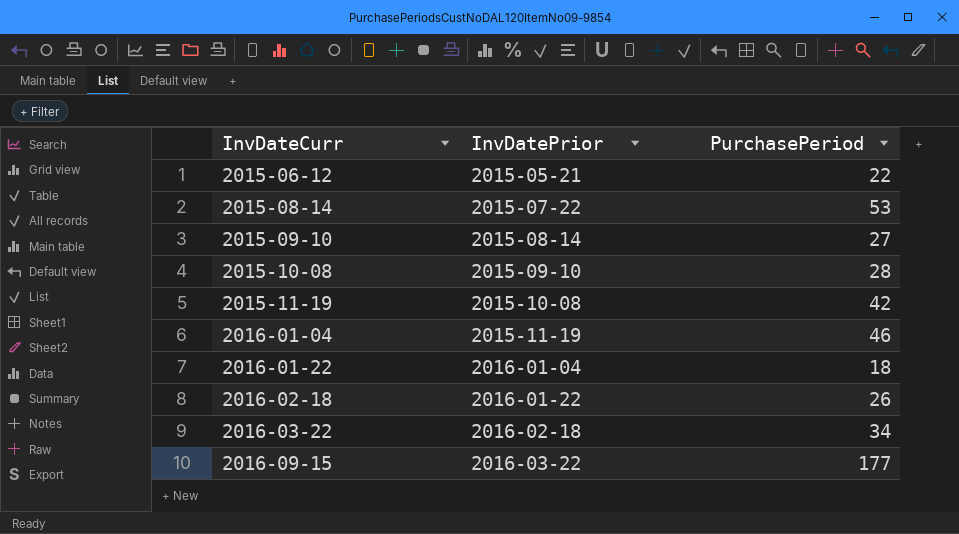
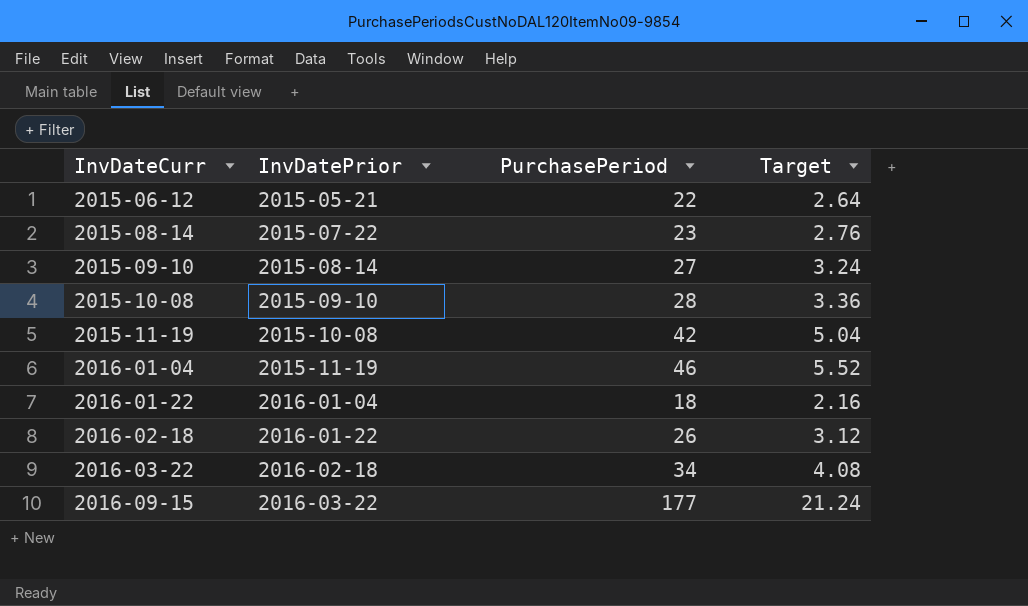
column Target | formula: none -> [PurchasePeriod] * 0.12
2015-08-14 | PurchasePeriod: 53 -> 23

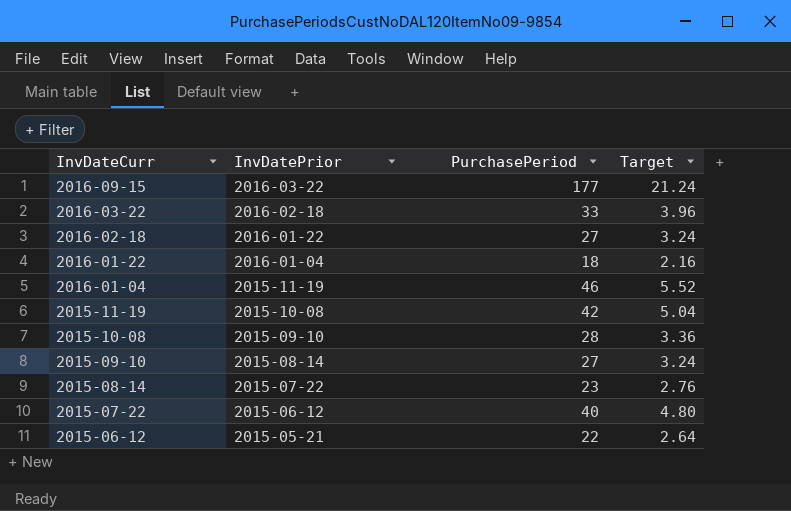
row order: InvDateCurr ascending -> InvDateCurr descending
2016-03-22 | PurchasePeriod: 34 -> 33
2016-03-22 | Target: 4.08 -> 3.96
2016-02-18 | PurchasePeriod: 26 -> 27
2016-02-18 | Target: 3.12 -> 3.24
row 2015-07-22: none -> 2015-06-12 | 40 | 4.80

